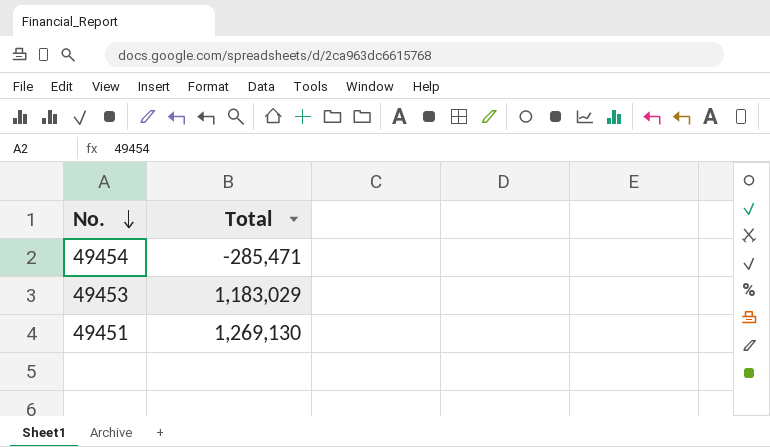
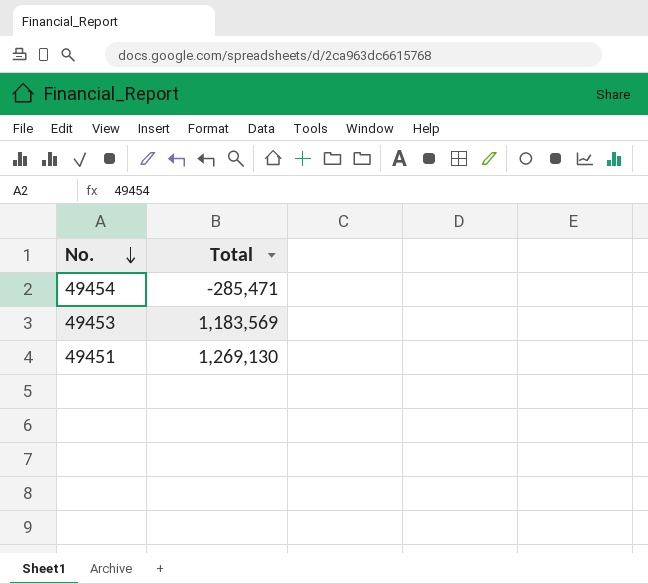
49453 | Total: 1,183,029 -> 1,183,569

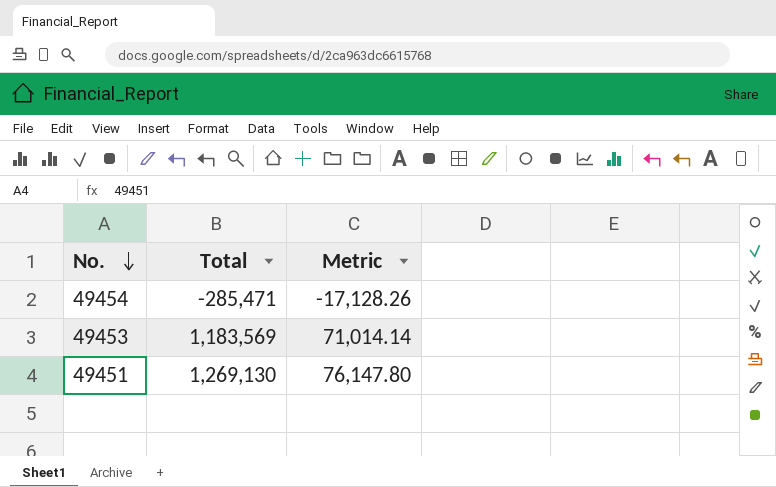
column Metric | formula: none -> [Total] * 0.06

